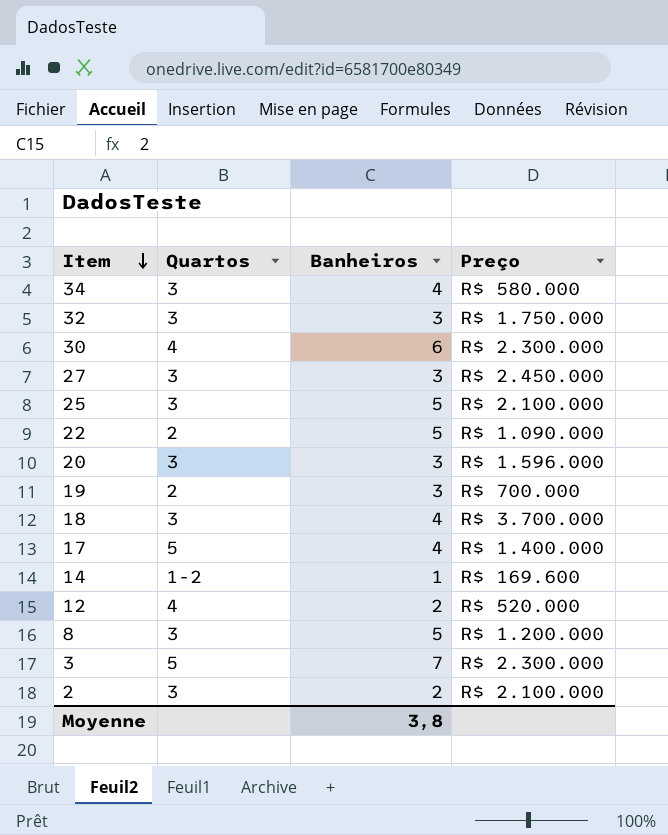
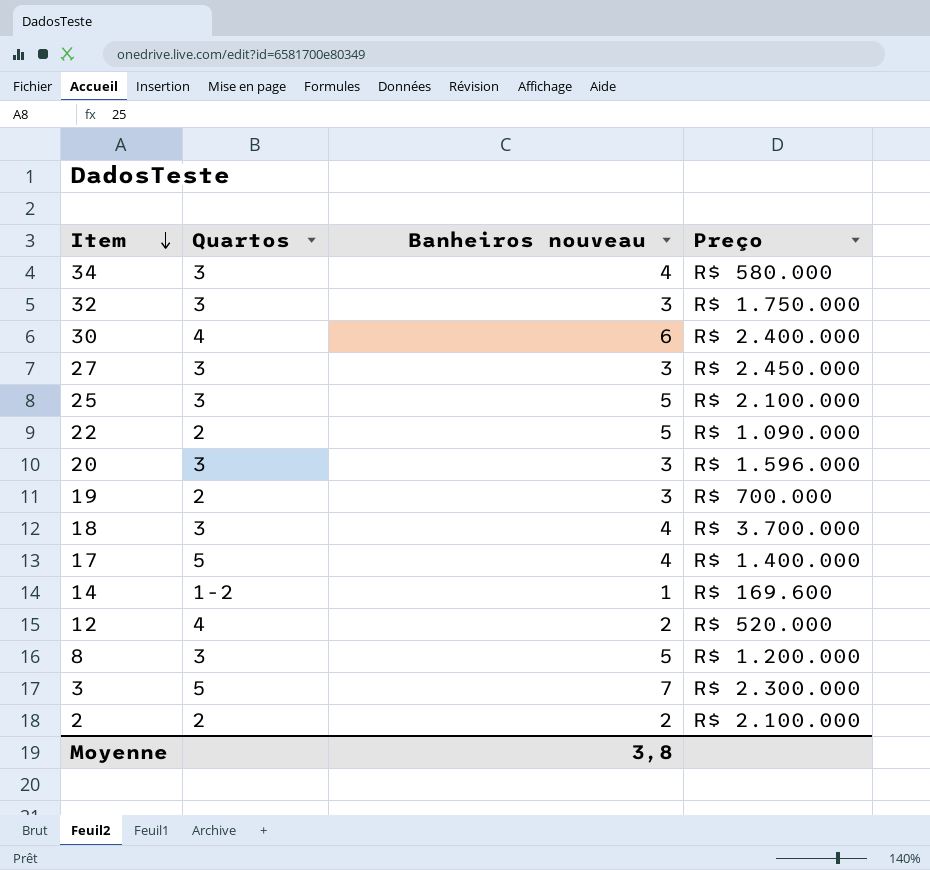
column name: Banheiros -> Banheiros nouveau
30 | Preço: R$ 2.300.000 -> R$ 2.400.000
2 | Quartos: 3 -> 2

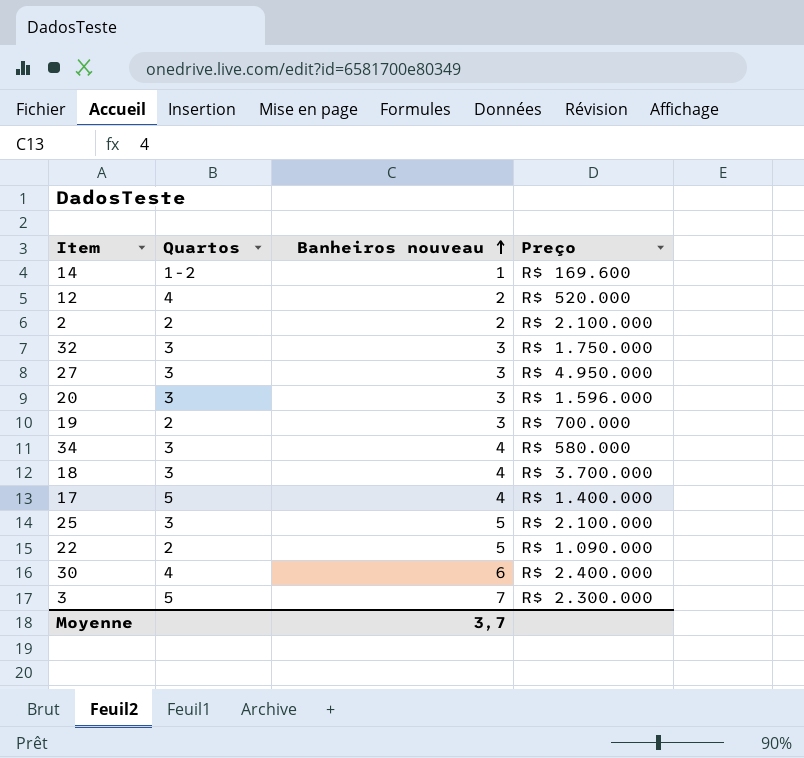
row order: Item descending -> Banheiros nouveau ascending
row 8: 3 | 5 | R$ 1.200.000 -> none
27 | Preço: R$ 2.450.000 -> R$ 4.950.000
Moyenne | Banheiros nouveau: 3,8 -> 3,7

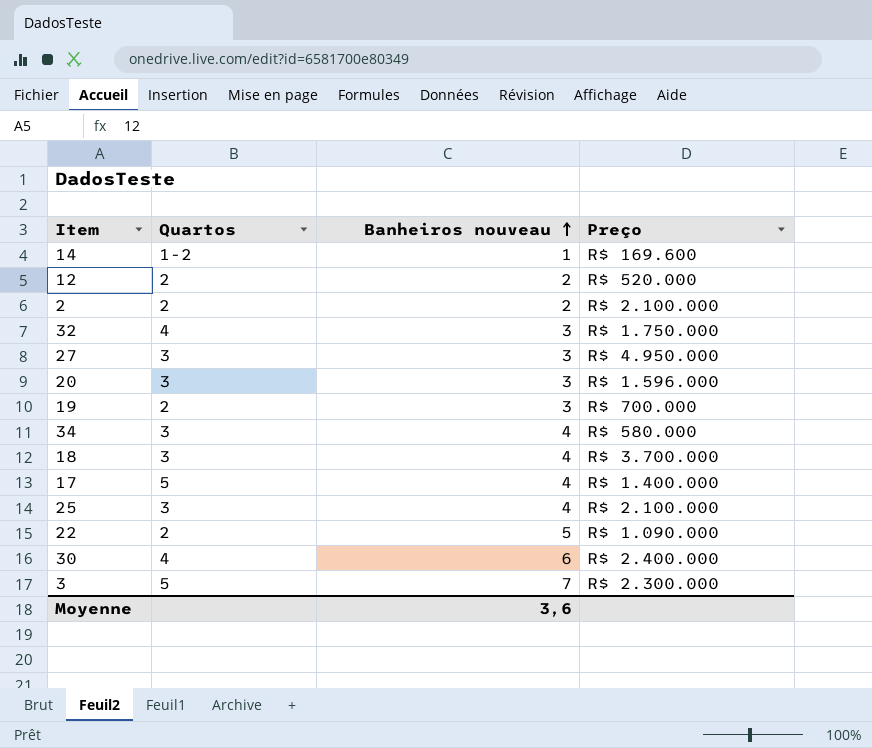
12 | Quartos: 4 -> 2
32 | Quartos: 3 -> 4
25 | Banheiros nouveau: 5 -> 4
Moyenne | Banheiros nouveau: 3,7 -> 3,6

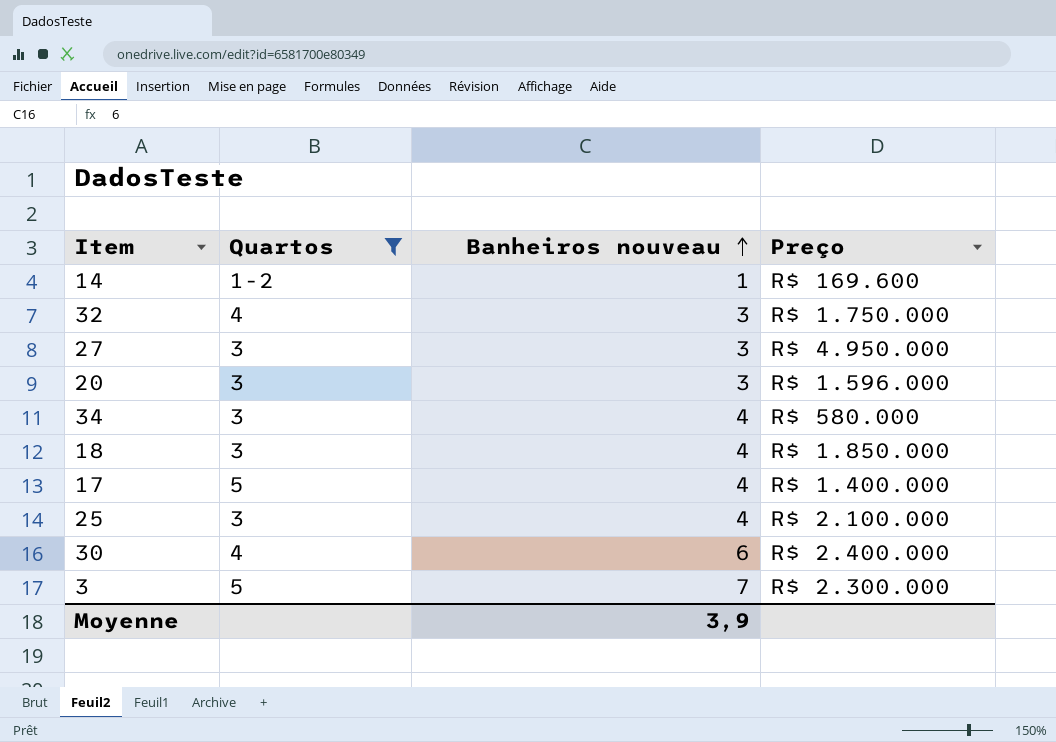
filter: none -> Quartos != 2
18 | Preço: R$ 3.700.000 -> R$ 1.850.000
Moyenne | Banheiros nouveau: 3,6 -> 3,9

